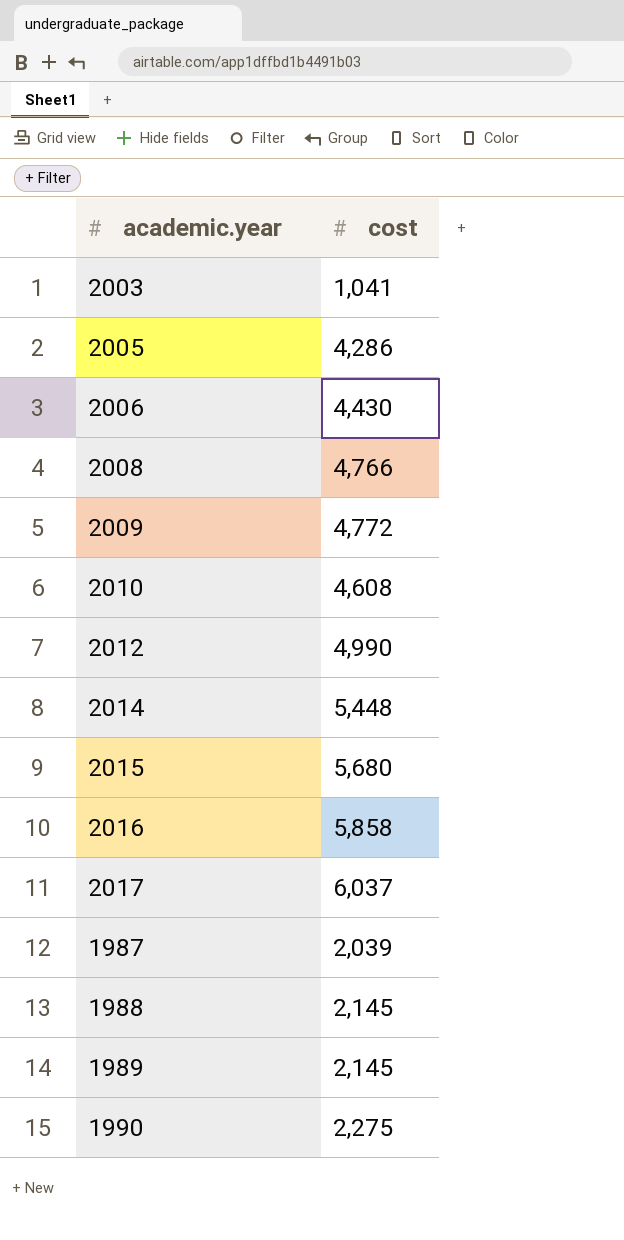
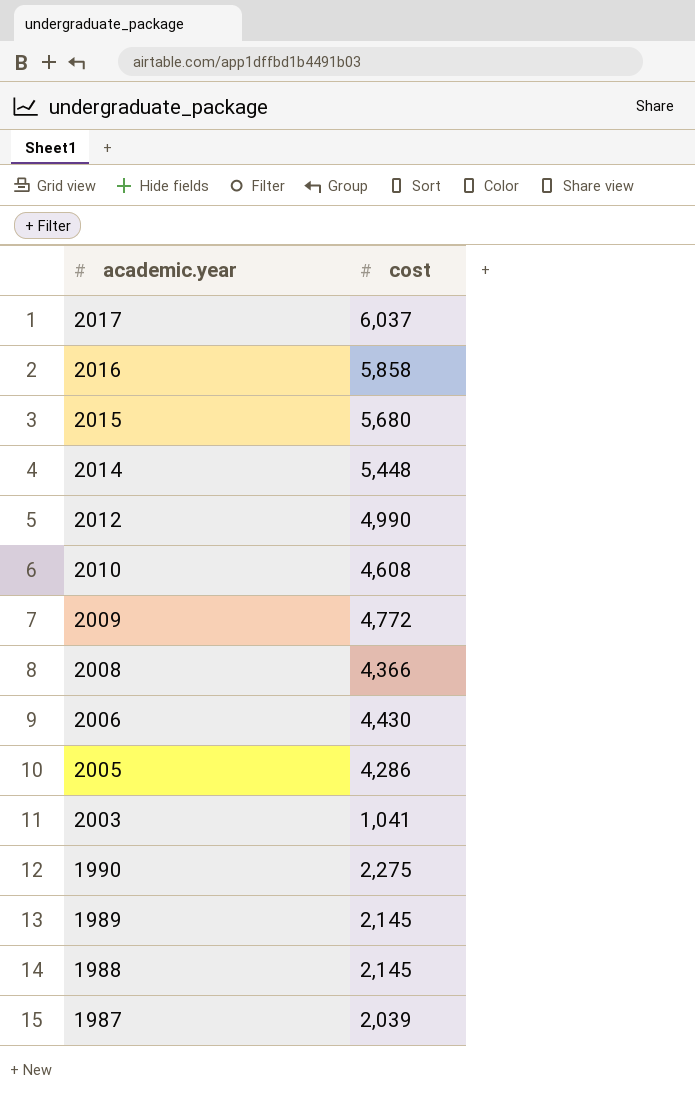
row order: none -> academic.year descending
2008 | cost: 4,766 -> 4,366

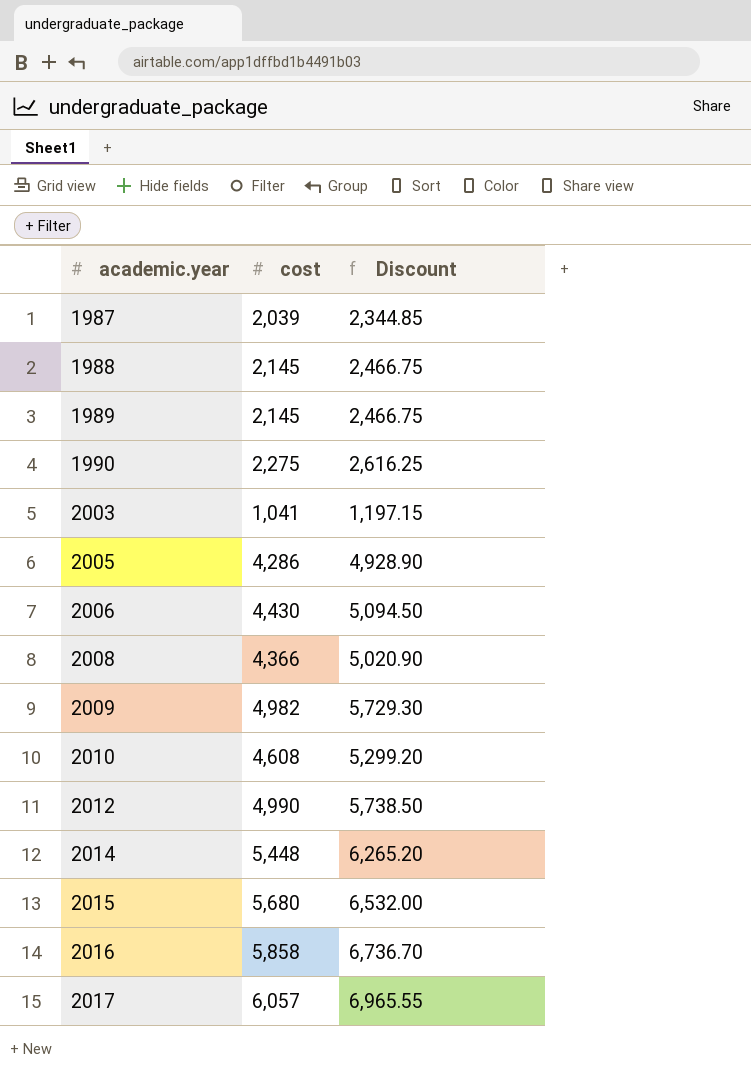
row order: academic.year descending -> academic.year ascending
column Discount | formula: none -> [cost] * 1.15
2009 | cost: 4,772 -> 4,982
2017 | cost: 6,037 -> 6,057

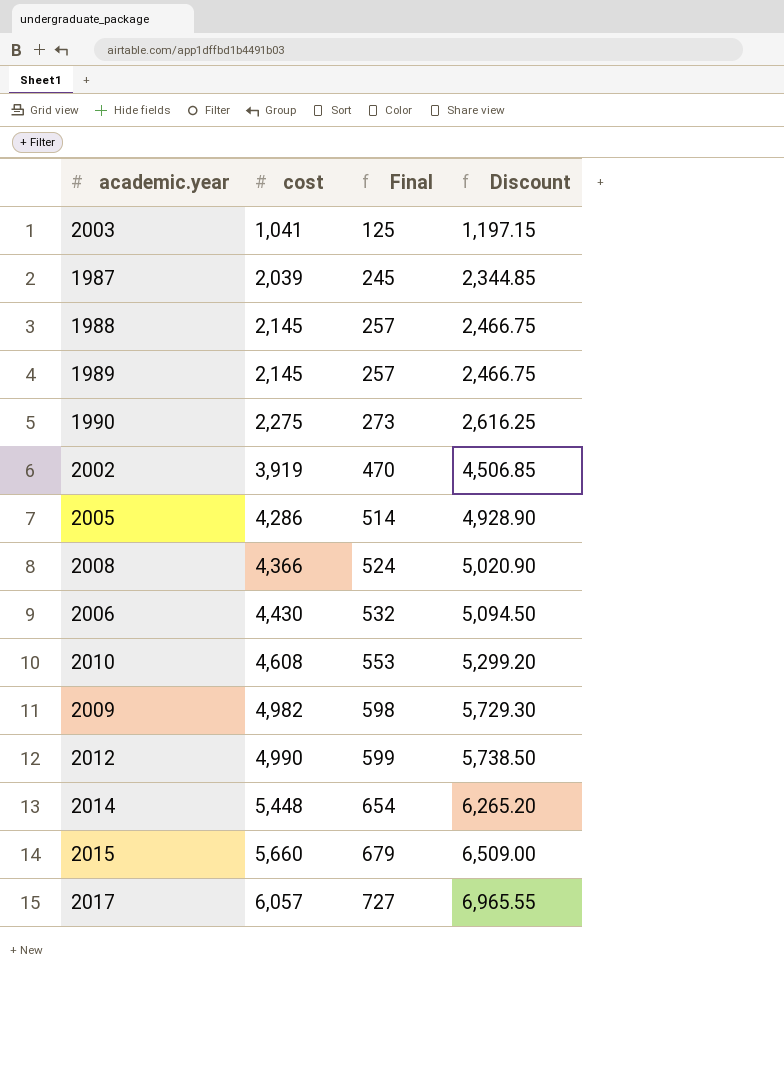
row order: academic.year ascending -> cost ascending
column Final | formula: none -> [cost] * 0.12
row 2016: 5,858 | 6,736.70 -> none
row 2002: none -> 3,919 | 470 | 4,506.85
2015 | cost: 5,680 -> 5,660
2015 | Discount: 6,532.00 -> 6,509.00

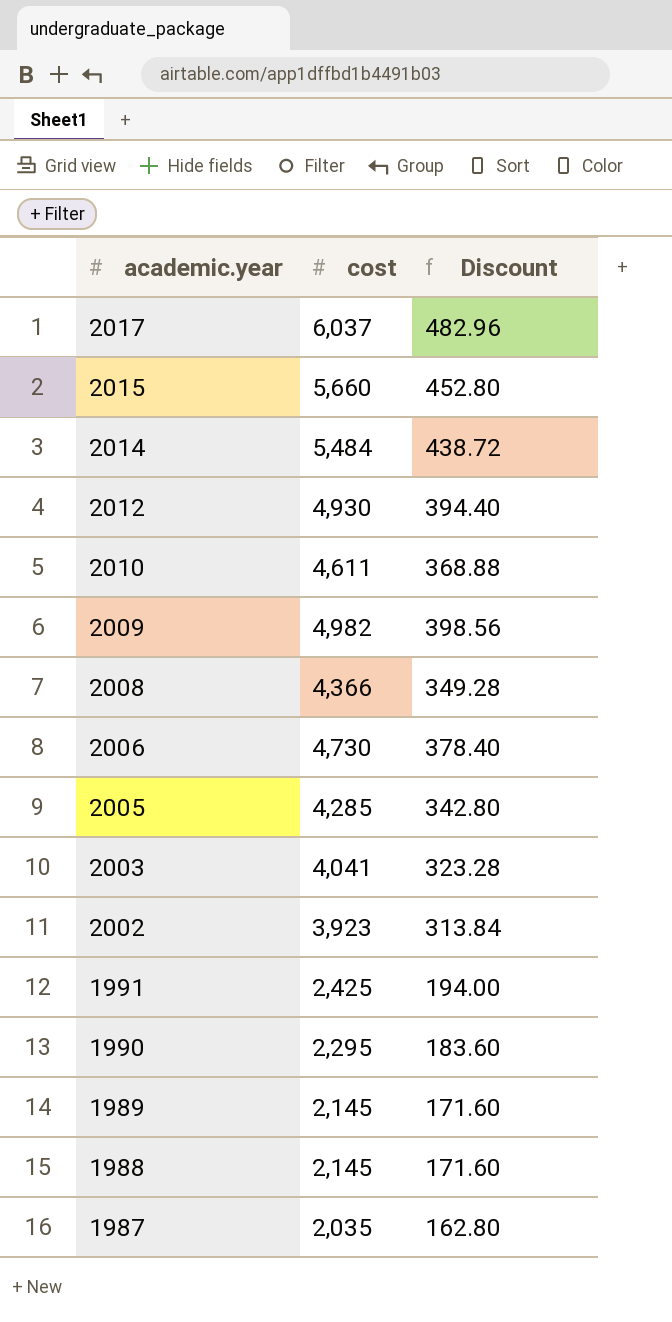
row order: cost ascending -> academic.year descending
column Final | formula: [cost] * 0.12 -> none
column Discount | formula: [cost] * 1.15 -> [cost] * 0.08
2017 | cost: 6,057 -> 6,037
2014 | cost: 5,448 -> 5,484
2012 | cost: 4,990 -> 4,930
2010 | cost: 4,608 -> 4,611
2006 | cost: 4,430 -> 4,730
2005 | cost: 4,286 -> 4,285
2003 | cost: 1,041 -> 4,041
2002 | cost: 3,919 -> 3,923
row 1991: none -> 2,425 | 194.00
1990 | cost: 2,275 -> 2,295
1987 | cost: 2,039 -> 2,035

